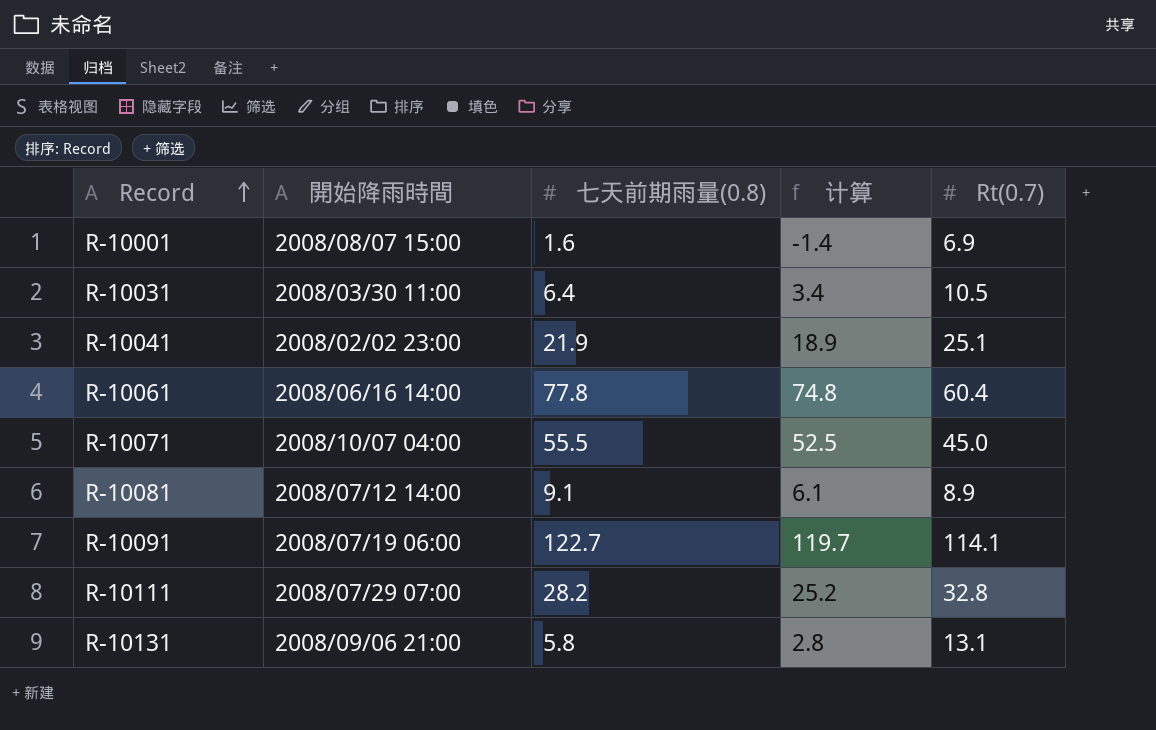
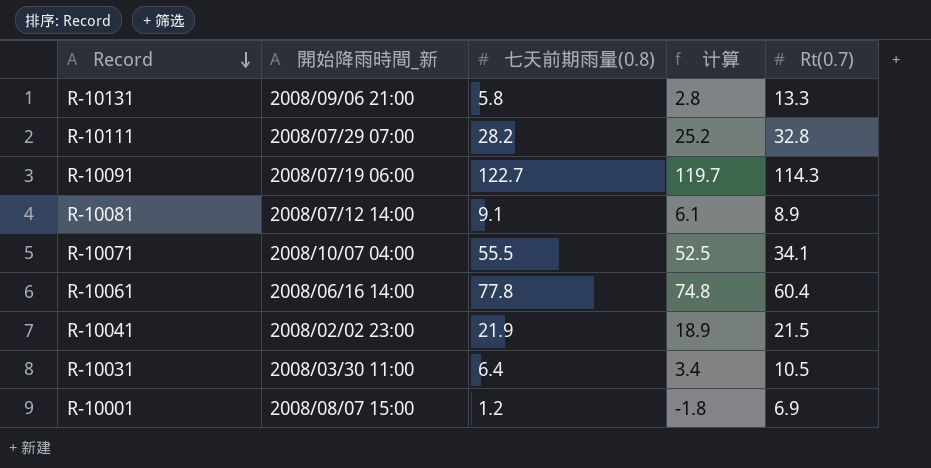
row order: Record ascending -> Record descending
column name: 開始降雨時間 -> 開始降雨時間_新
R-10131 | Rt(0.7): 13.1 -> 13.3
R-10091 | Rt(0.7): 114.1 -> 114.3
R-10071 | Rt(0.7): 45.0 -> 34.1
R-10041 | Rt(0.7): 25.1 -> 21.5
R-10001 | 七天前期雨量(0.8): 1.6 -> 1.2
R-10001 | 计算: -1.4 -> -1.8

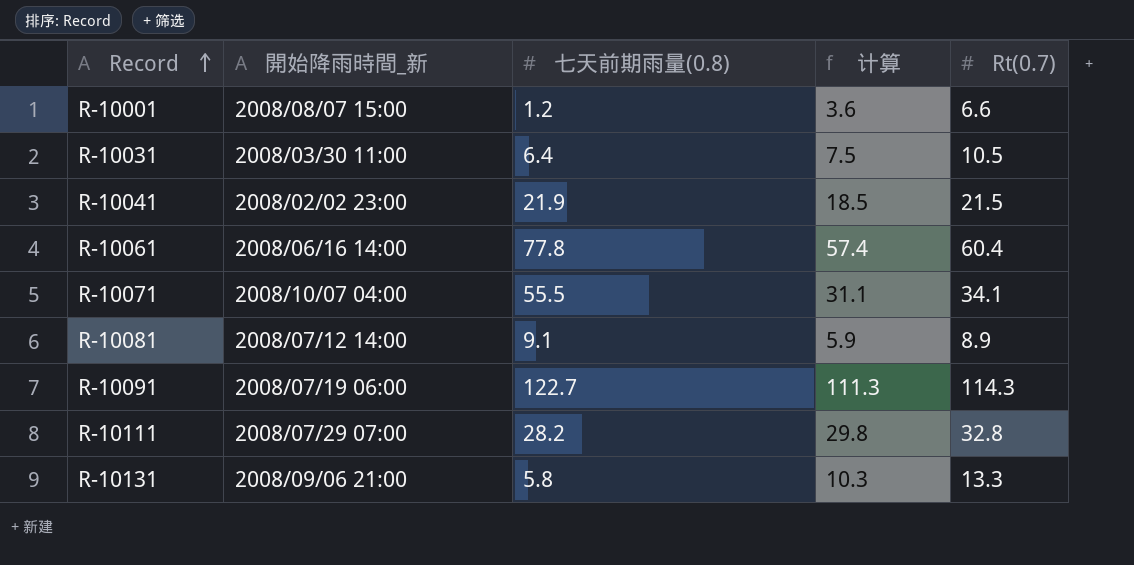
row order: Record descending -> Record ascending
column 计算 | formula: [七天前期雨量(0.8)] - 3 -> [Rt(0.7)] - 3
R-10001 | Rt(0.7): 6.9 -> 6.6

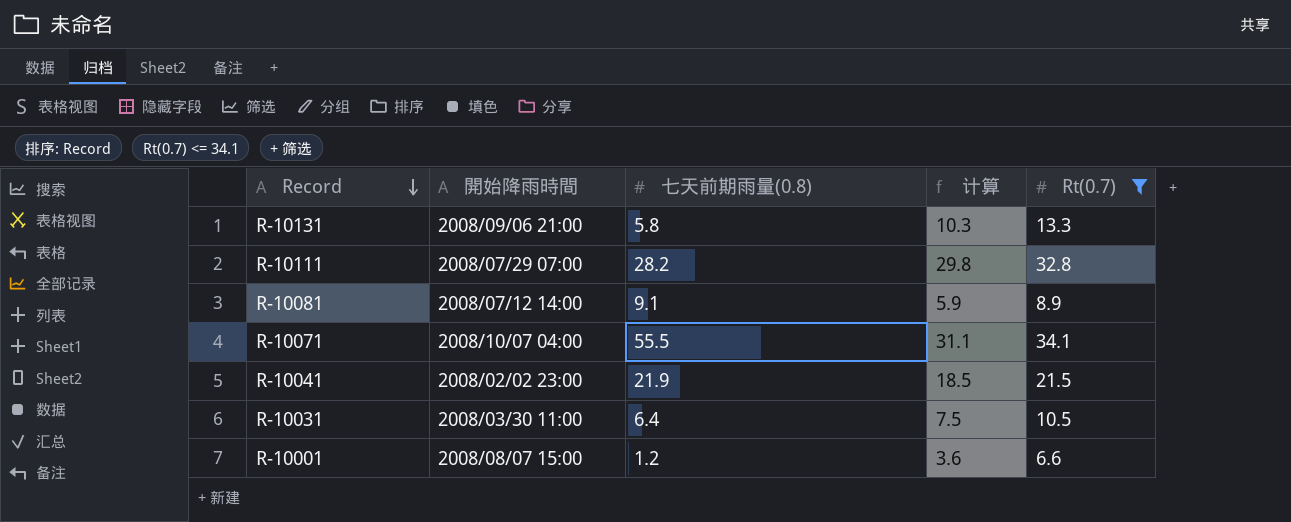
filter: none -> Rt(0.7) <= 34.1
row order: Record ascending -> Record descending
column name: 開始降雨時間_新 -> 開始降雨時間

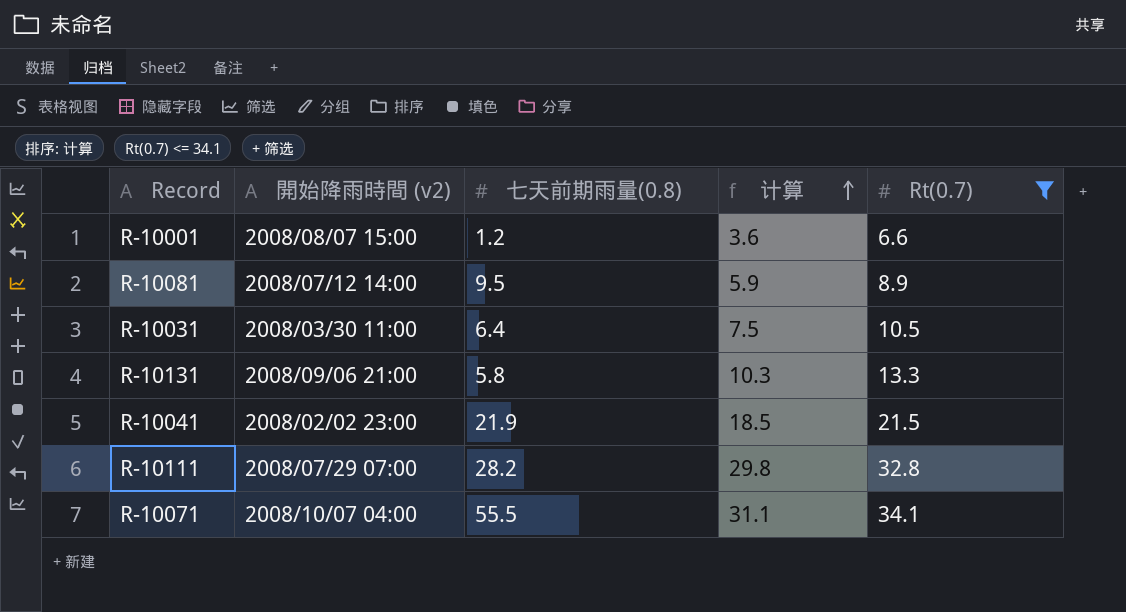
row order: Record descending -> 计算 ascending
column name: 開始降雨時間 -> 開始降雨時間 (v2)
R-10081 | 七天前期雨量(0.8): 9.1 -> 9.5

